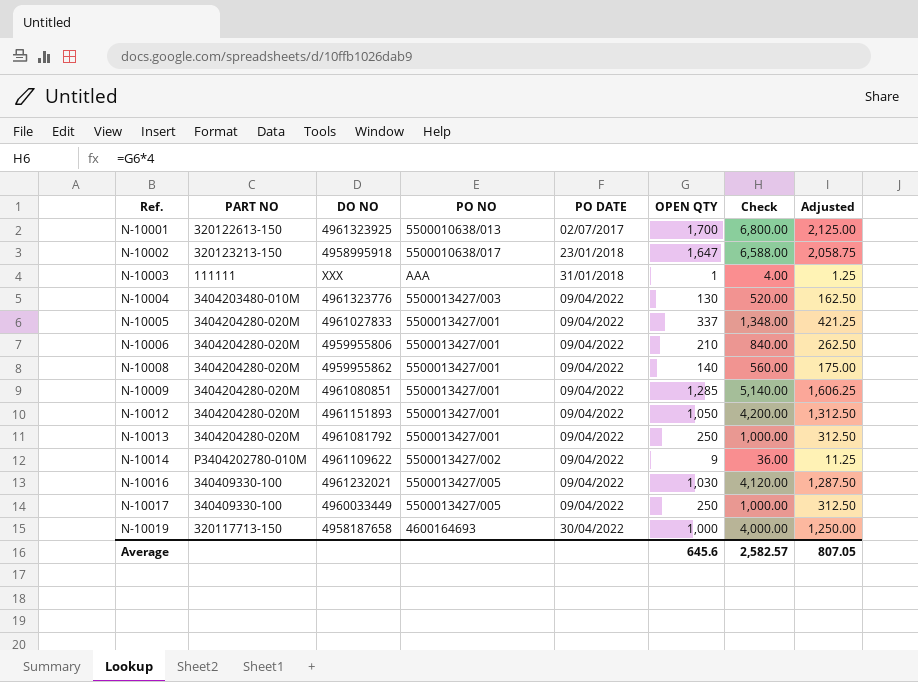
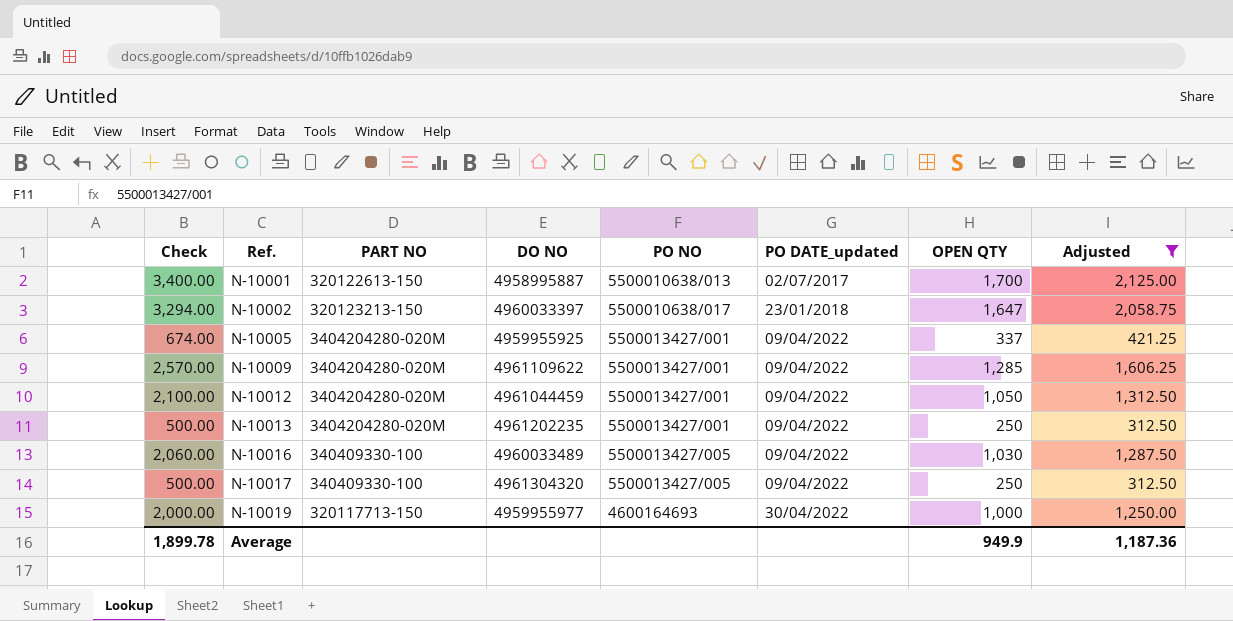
filter: none -> Adjusted >= 312.50
column Check | formula: [OPEN QTY] * 4 -> [OPEN QTY] * 2
column Check | position: 7 -> 1
column name: PO DATE -> PO DATE_updated
N-10001 | DO NO: 4961323925 -> 4958995887
N-10002 | DO NO: 4958995918 -> 4960033397
N-10005 | DO NO: 4961027833 -> 4959955925
N-10009 | DO NO: 4961080851 -> 4961109622
N-10012 | DO NO: 4961151893 -> 4961044459
N-10013 | DO NO: 4961081792 -> 4961202235
N-10016 | DO NO: 4961232021 -> 4960033489
N-10017 | DO NO: 4960033449 -> 4961304320
N-10019 | DO NO: 4958187658 -> 4959955977
Average | Check: 2,582.57 -> 1,899.78
Average | OPEN QTY: 645.6 -> 949.9
Average | Adjusted: 807.05 -> 1,187.36

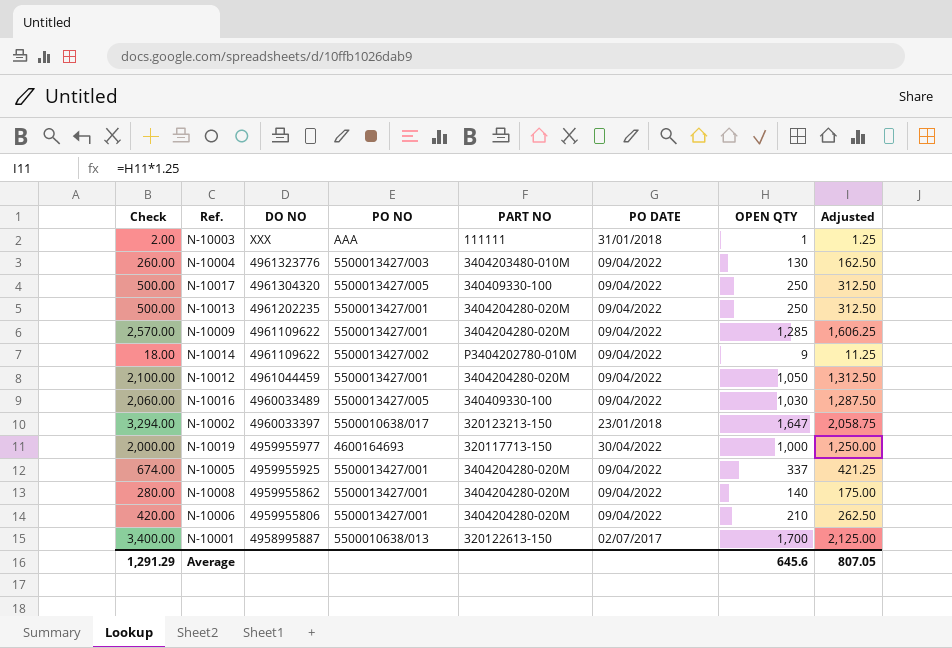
filter: Adjusted >= 312.50 -> none
row order: Ref. ascending -> DO NO descending
column PART NO | position: 3 -> 5
column name: PO DATE_updated -> PO DATE
Average | Check: 1,899.78 -> 1,291.29
Average | OPEN QTY: 949.9 -> 645.6
Average | Adjusted: 1,187.36 -> 807.05

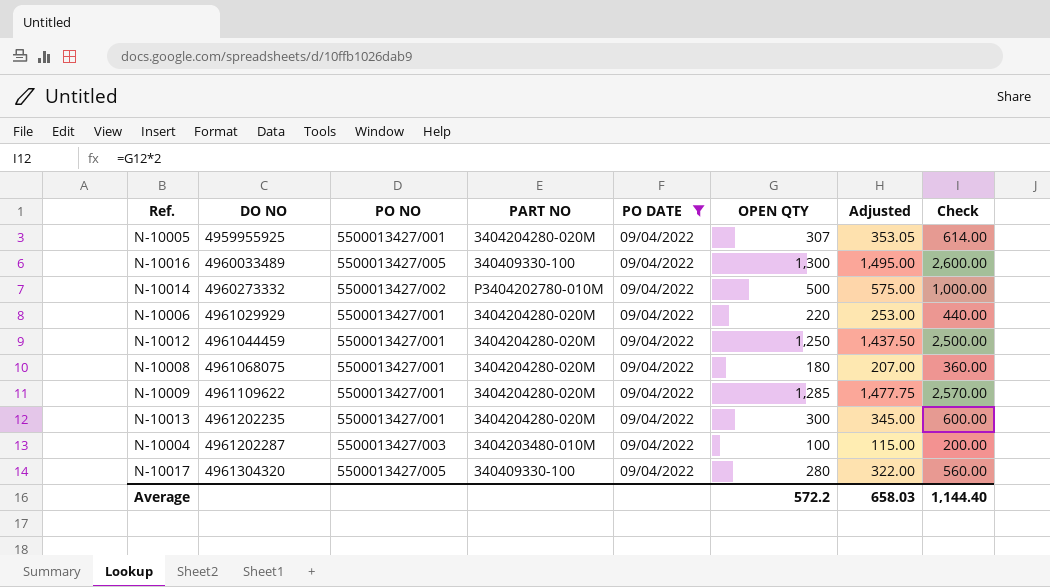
filter: none -> PO DATE = 09/04/2022
row order: DO NO descending -> DO NO ascending
column Adjusted | formula: [OPEN QTY] * 1.25 -> [OPEN QTY] * 1.15
column Check | position: 1 -> 8
N-10005 | OPEN QTY: 337 -> 307
N-10005 | Check: 674.00 -> 614.00
N-10016 | OPEN QTY: 1,030 -> 1,300
N-10016 | Check: 2,060.00 -> 2,600.00
N-10014 | DO NO: 4961109622 -> 4960273332
N-10014 | OPEN QTY: 9 -> 500
N-10014 | Check: 18.00 -> 1,000.00
N-10006 | DO NO: 4959955806 -> 4961029929
N-10006 | OPEN QTY: 210 -> 220
N-10006 | Check: 420.00 -> 440.00
N-10012 | OPEN QTY: 1,050 -> 1,250
N-10012 | Check: 2,100.00 -> 2,500.00
N-10008 | DO NO: 4959955862 -> 4961068075
N-10008 | OPEN QTY: 140 -> 180
N-10008 | Check: 280.00 -> 360.00
N-10013 | OPEN QTY: 250 -> 300
N-10013 | Check: 500.00 -> 600.00
N-10004 | DO NO: 4961323776 -> 4961202287
N-10004 | OPEN QTY: 130 -> 100
N-10004 | Check: 260.00 -> 200.00
N-10017 | OPEN QTY: 250 -> 280
N-10017 | Check: 500.00 -> 560.00
Average | OPEN QTY: 645.6 -> 572.2
Average | Adjusted: 807.05 -> 658.03
Average | Check: 1,291.29 -> 1,144.40

